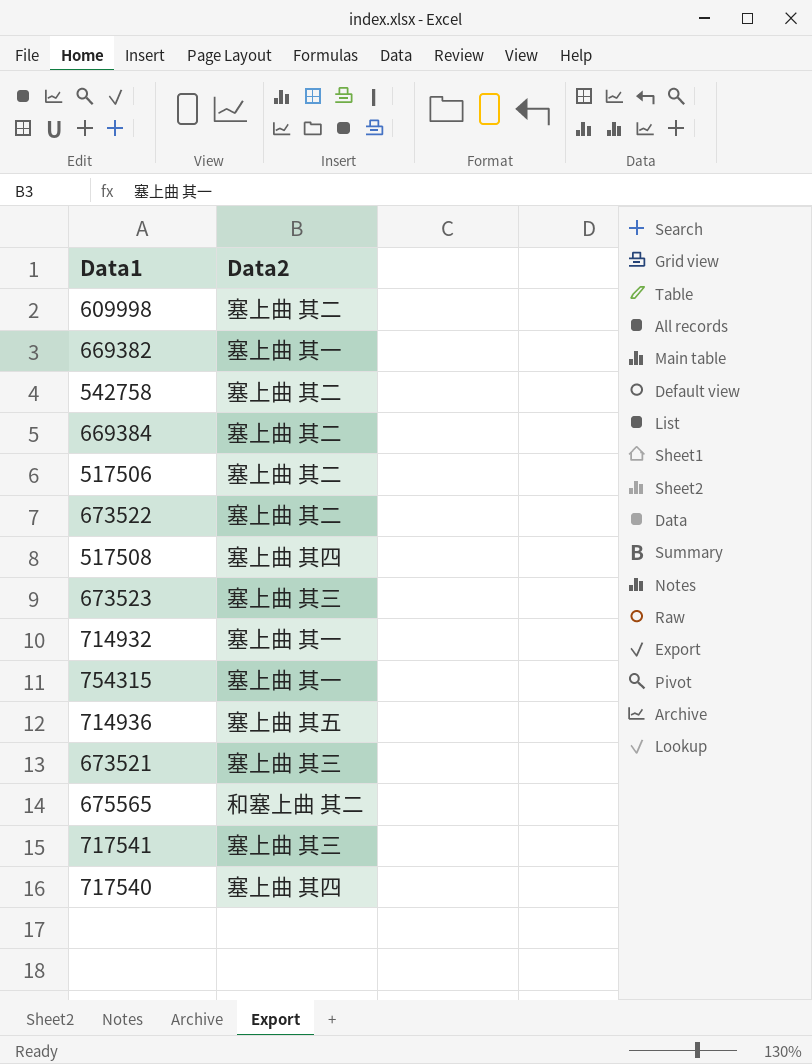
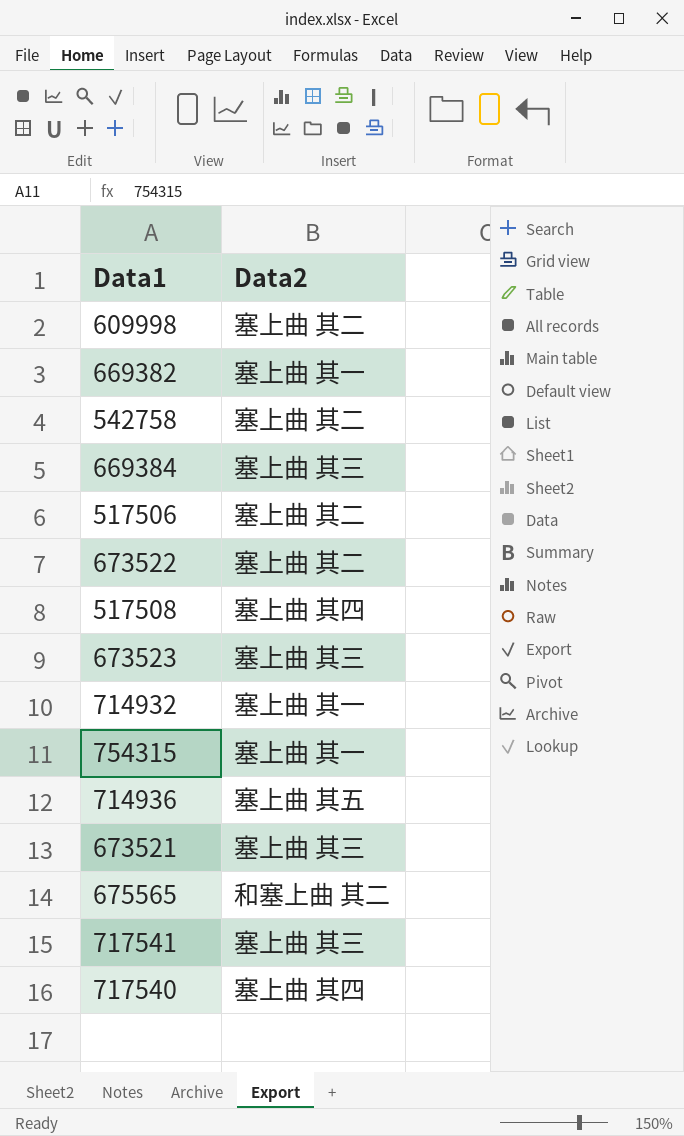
669384 | Data2: 塞上曲 其二 -> 塞上曲 其三

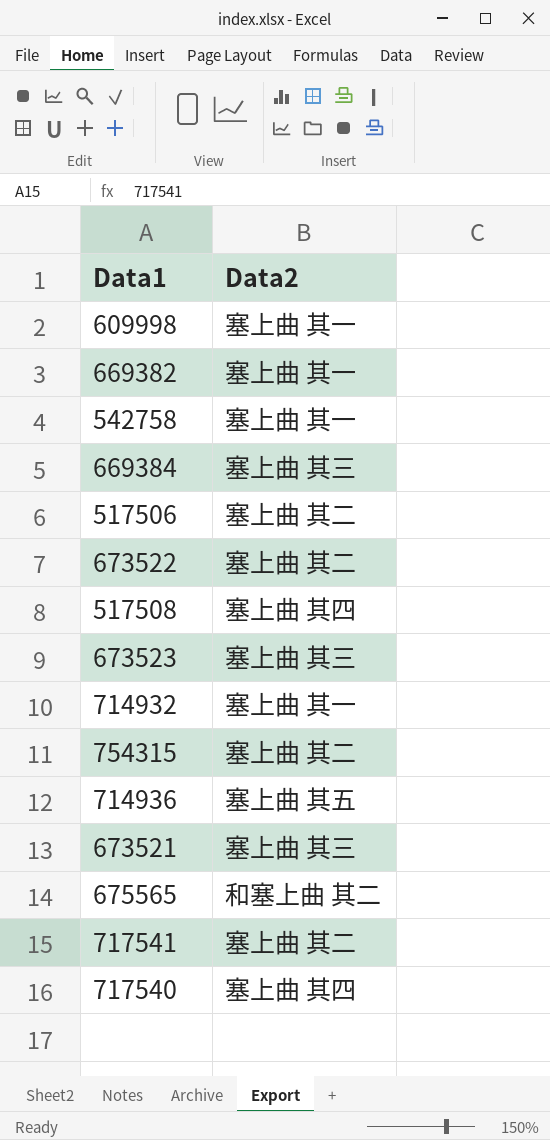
609998 | Data2: 塞上曲 其二 -> 塞上曲 其一
542758 | Data2: 塞上曲 其二 -> 塞上曲 其一
754315 | Data2: 塞上曲 其一 -> 塞上曲 其二
717541 | Data2: 塞上曲 其三 -> 塞上曲 其二

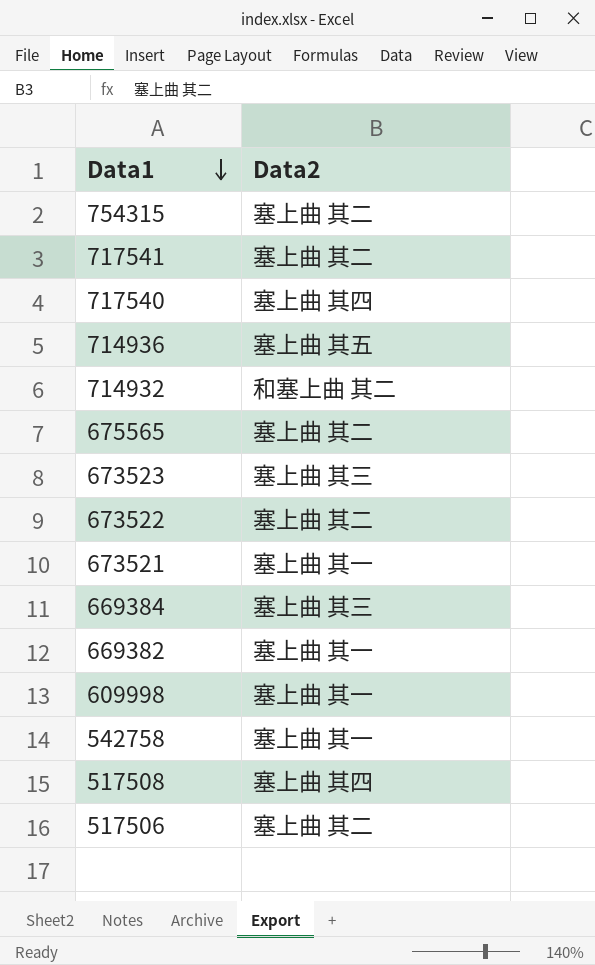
row order: none -> Data1 descending
714932 | Data2: 塞上曲 其一 -> 和塞上曲 其二
675565 | Data2: 和塞上曲 其二 -> 塞上曲 其二
673521 | Data2: 塞上曲 其三 -> 塞上曲 其一

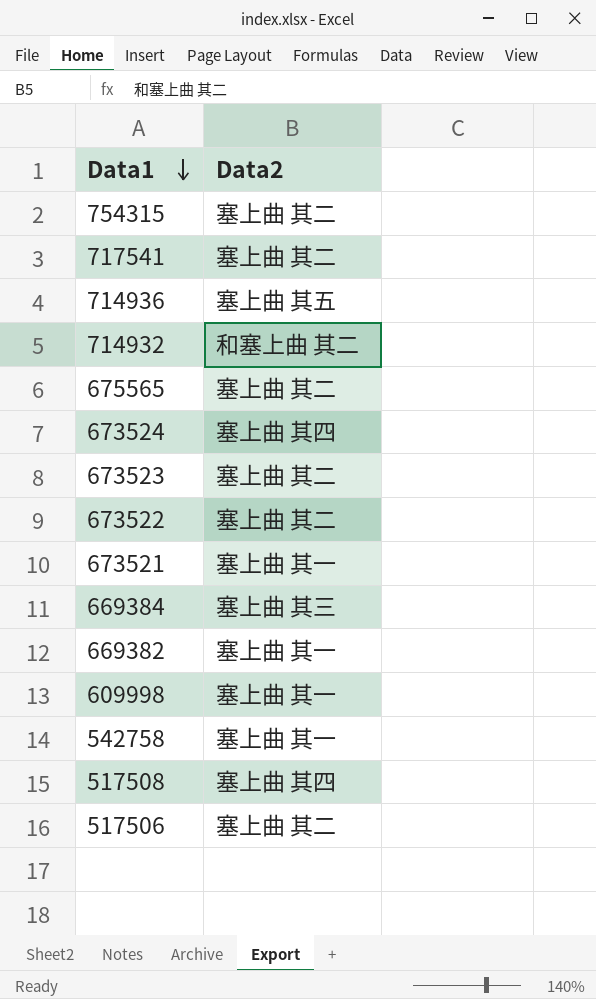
row 717540: 塞上曲 其四 -> none
row 673524: none -> 塞上曲 其四
673523 | Data2: 塞上曲 其三 -> 塞上曲 其二

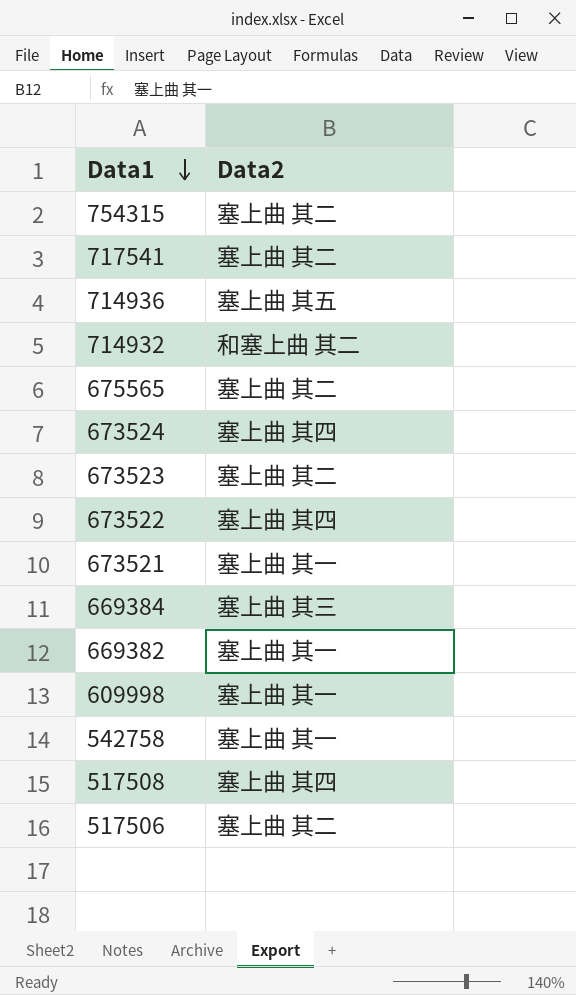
673522 | Data2: 塞上曲 其二 -> 塞上曲 其四

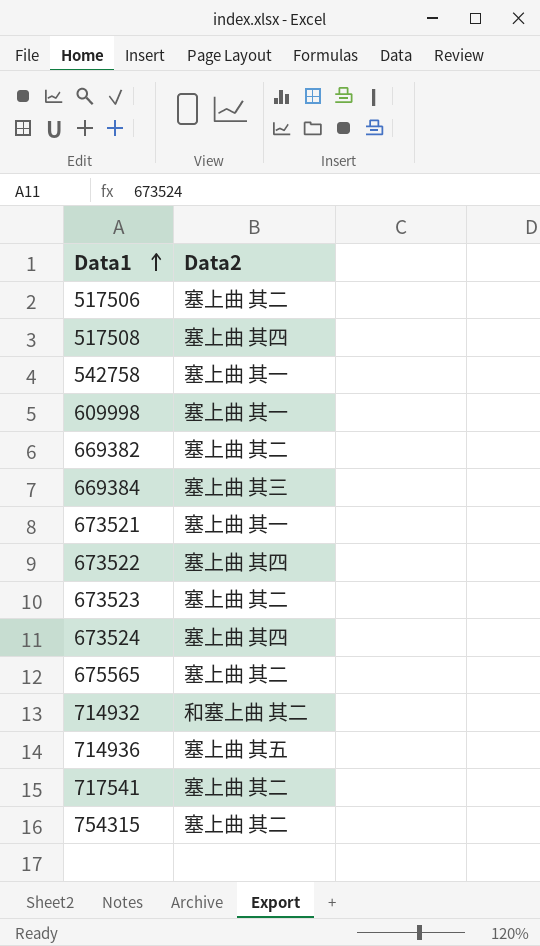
row order: Data1 descending -> Data1 ascending
669382 | Data2: 塞上曲 其一 -> 塞上曲 其二

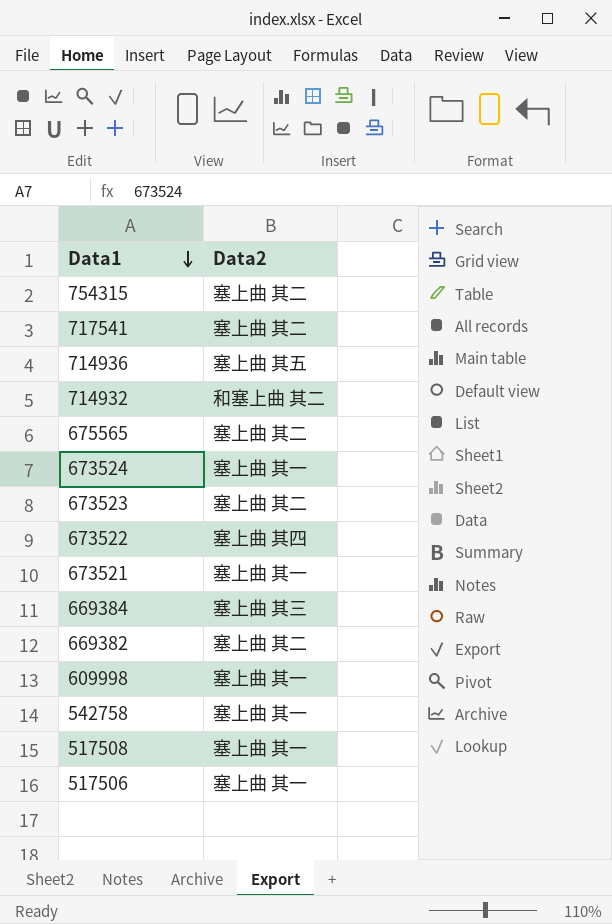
row order: Data1 ascending -> Data1 descending
673524 | Data2: 塞上曲 其四 -> 塞上曲 其一
517508 | Data2: 塞上曲 其四 -> 塞上曲 其一
517506 | Data2: 塞上曲 其二 -> 塞上曲 其一

